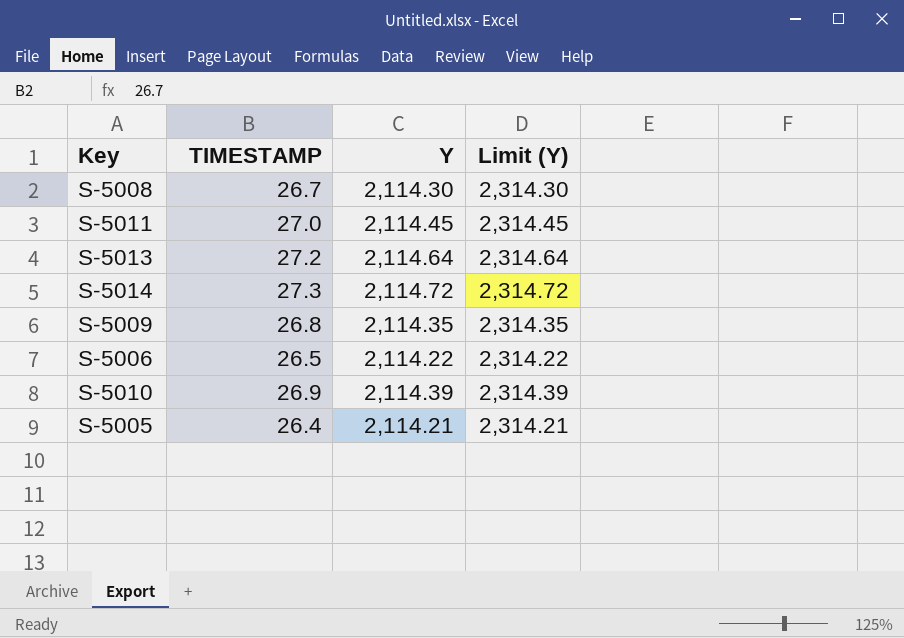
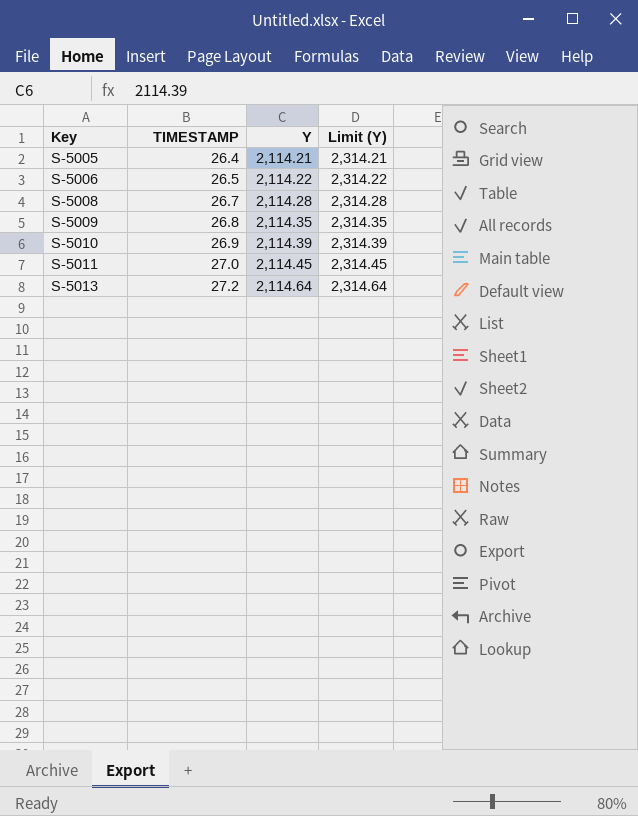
row order: none -> Key ascending
row S-5014: 27.3 | 2,114.72 | 2,314.72 -> none
S-5008 | Y: 2,114.30 -> 2,114.28
S-5008 | Limit (Y): 2,314.30 -> 2,314.28

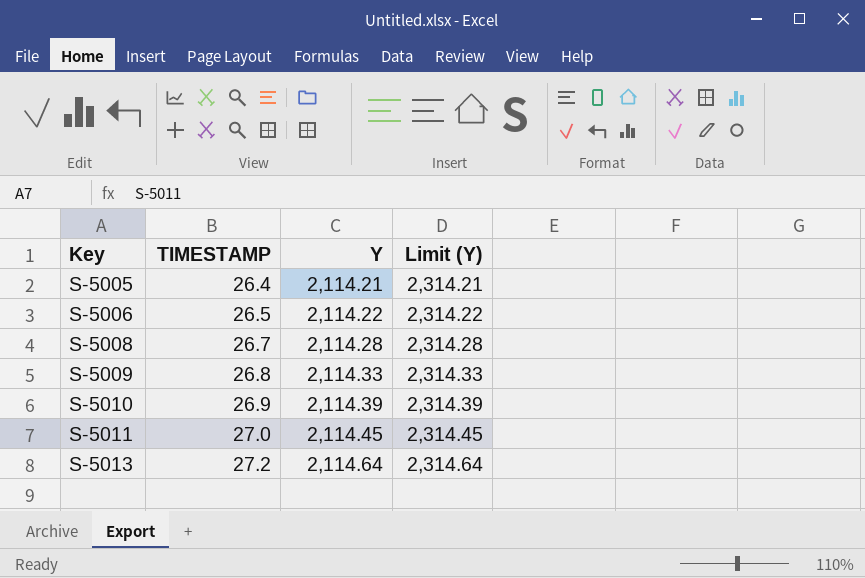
S-5009 | Y: 2,114.35 -> 2,114.33
S-5009 | Limit (Y): 2,314.35 -> 2,314.33

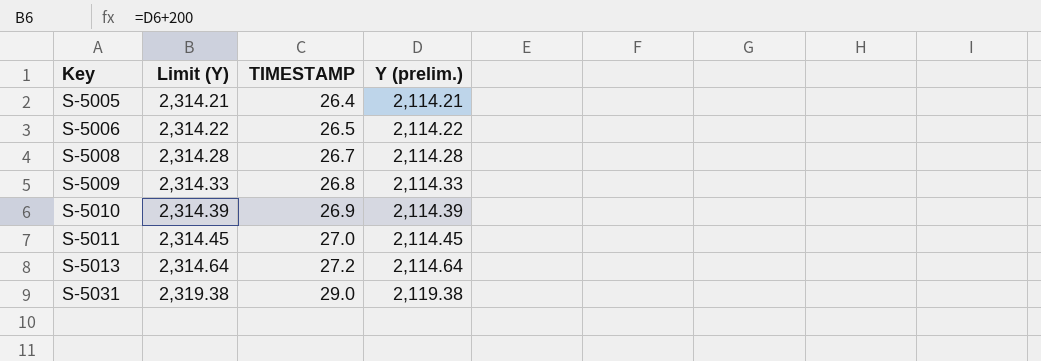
column Limit (Y) | position: 4 -> 2
column name: Y -> Y (prelim.)
row S-5031: none -> 2,319.38 | 29.0 | 2,119.38

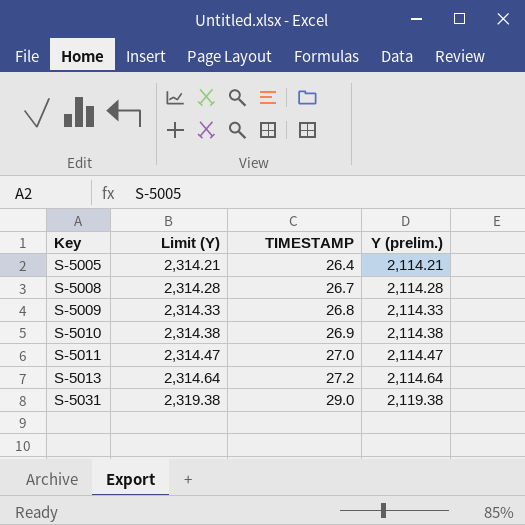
row S-5006: 2,314.22 | 26.5 | 2,114.22 -> none
S-5010 | Limit (Y): 2,314.39 -> 2,314.38
S-5010 | Y (prelim.): 2,114.39 -> 2,114.38
S-5011 | Limit (Y): 2,314.45 -> 2,314.47
S-5011 | Y (prelim.): 2,114.45 -> 2,114.47

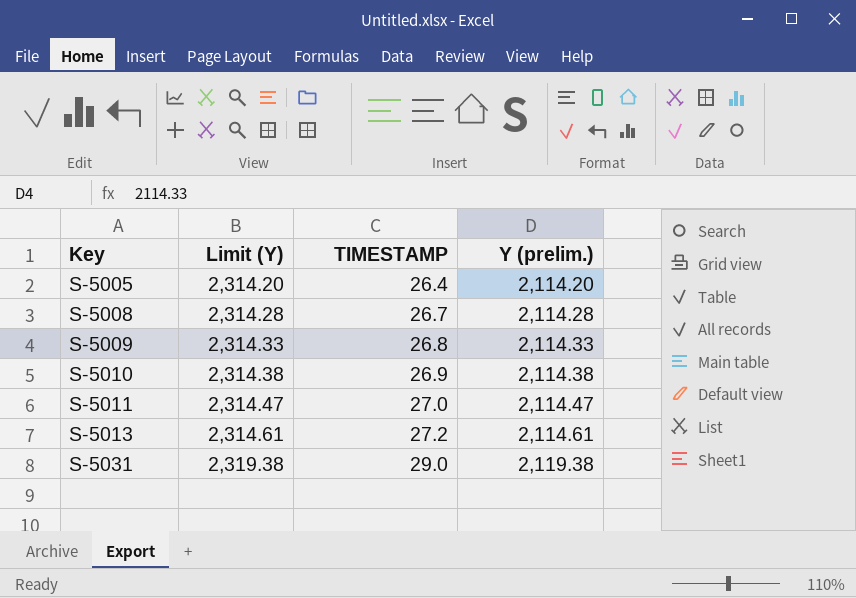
S-5005 | Limit (Y): 2,314.21 -> 2,314.20
S-5005 | Y (prelim.): 2,114.21 -> 2,114.20
S-5013 | Limit (Y): 2,314.64 -> 2,314.61
S-5013 | Y (prelim.): 2,114.64 -> 2,114.61

